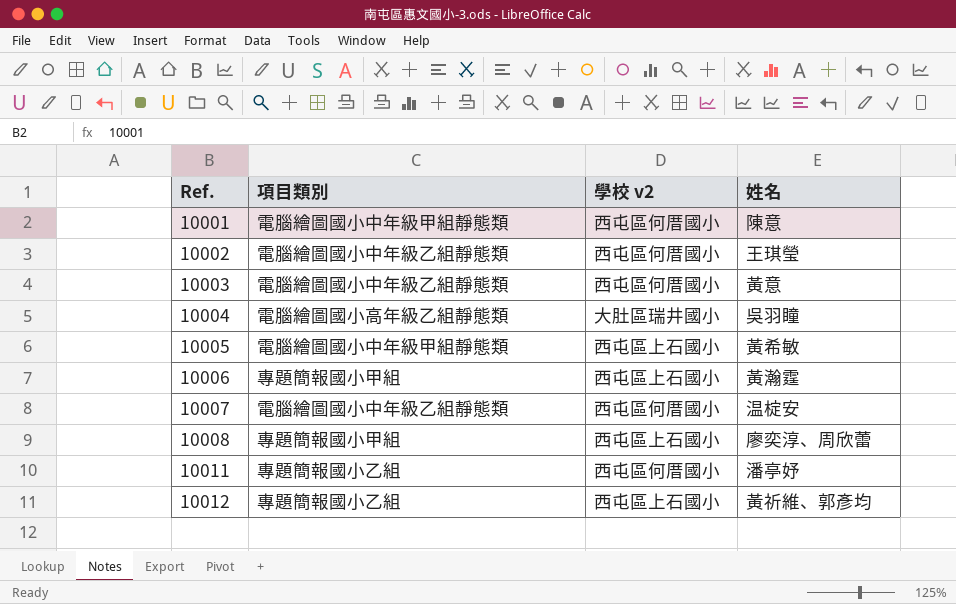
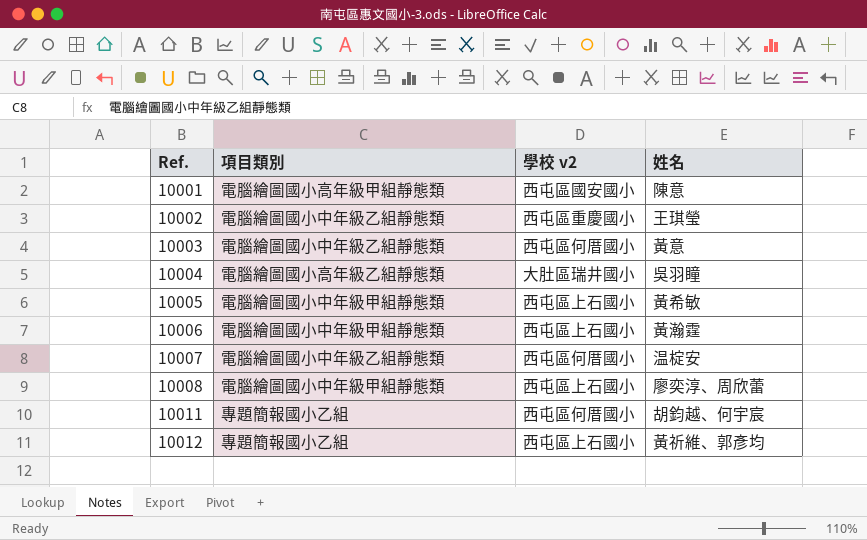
10001 | 項目類別: 電腦繪圖國小中年級甲組靜態類 -> 電腦繪圖國小高年級甲組靜態類
10001 | 學校 v2: 西屯區何厝國小 -> 西屯區國安國小
10002 | 學校 v2: 西屯區何厝國小 -> 西屯區重慶國小
10006 | 項目類別: 專題簡報國小甲組 -> 電腦繪圖國小中年級甲組靜態類
10008 | 項目類別: 專題簡報國小甲組 -> 電腦繪圖國小中年級甲組靜態類
10011 | 姓名: 潘亭妤 -> 胡鈞越、何宇宸

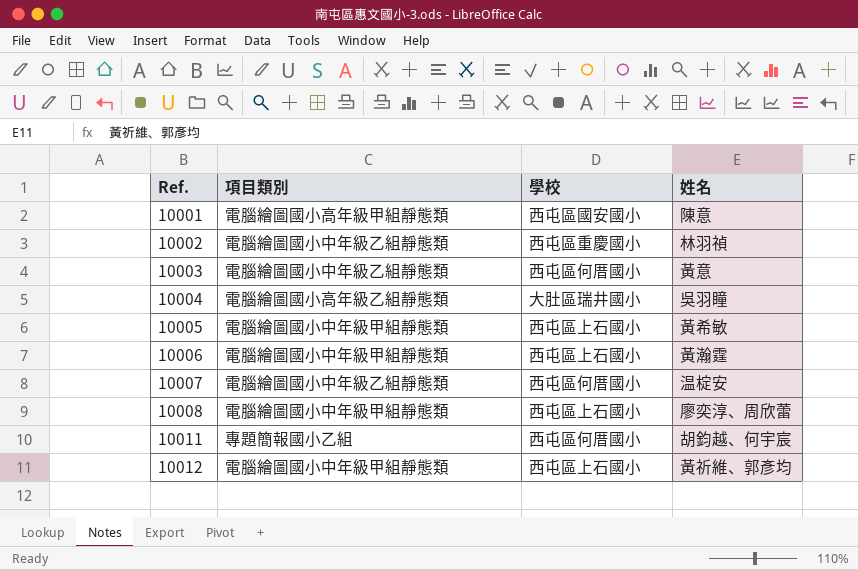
column name: 學校 v2 -> 學校
10002 | 姓名: 王琪瑩 -> 林羽禎
10012 | 項目類別: 專題簡報國小乙組 -> 電腦繪圖國小中年級甲組靜態類

